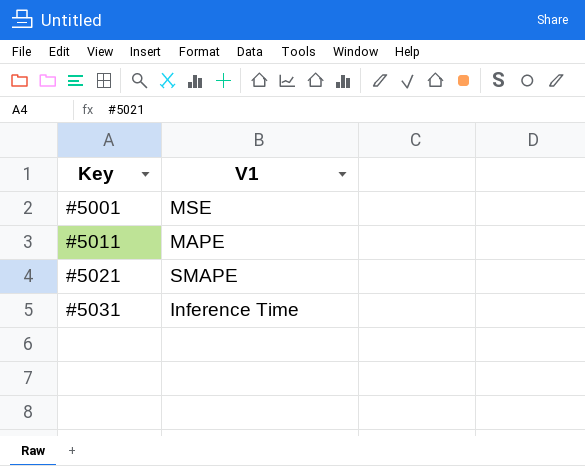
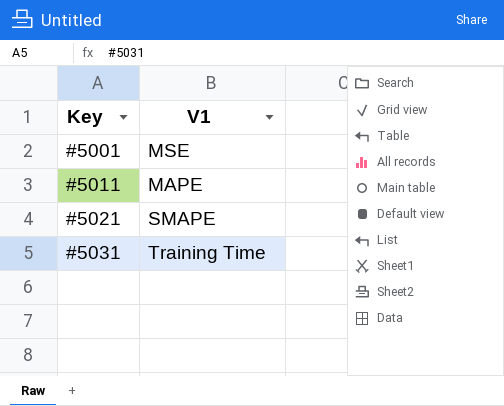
#5031 | V1: Inference Time -> Training Time

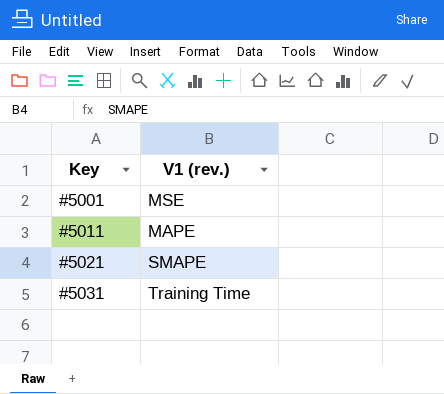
column name: V1 -> V1 (rev.)

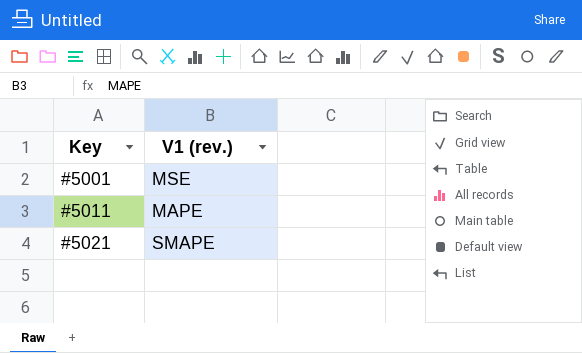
row #5031: Training Time -> none

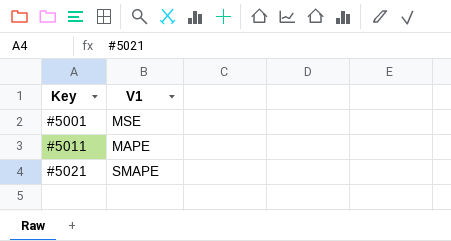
column name: V1 (rev.) -> V1

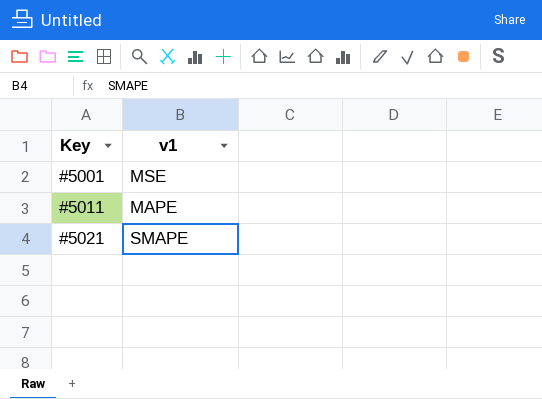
column name: V1 -> v1

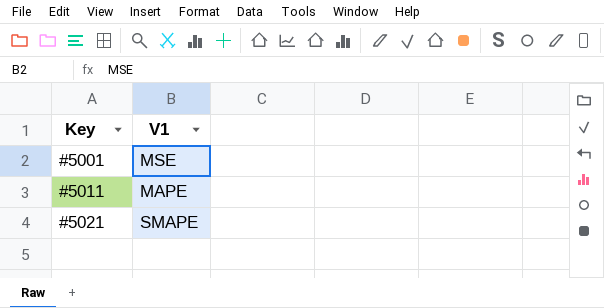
column name: v1 -> V1

